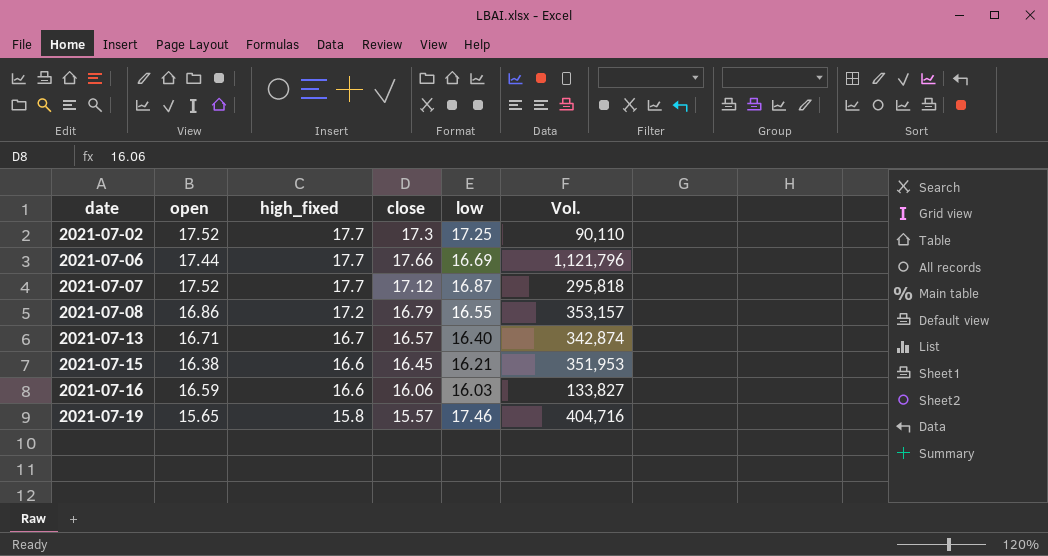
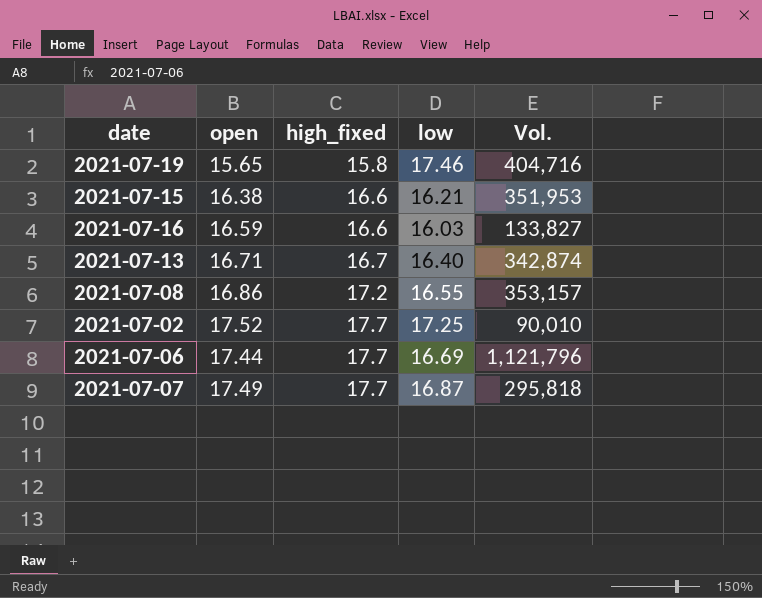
row order: date ascending -> high_fixed ascending
column close | position: 4 -> none
2021-07-02 | Vol.: 90,110 -> 90,010
2021-07-07 | open: 17.52 -> 17.49

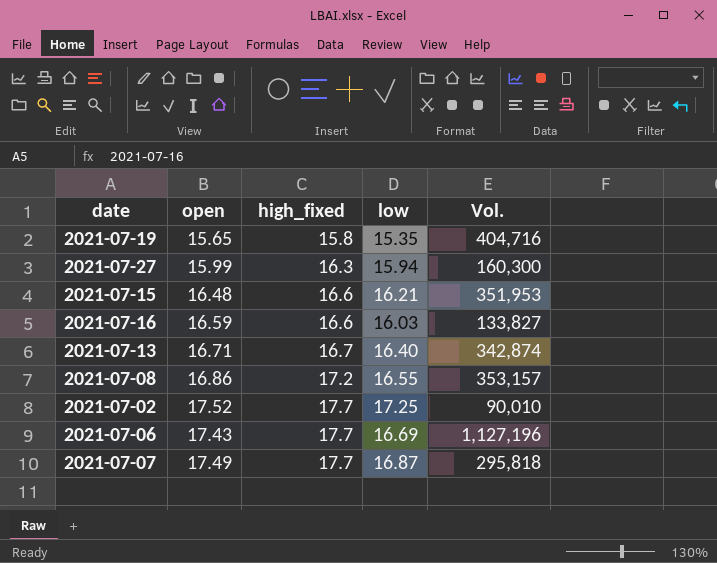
2021-07-19 | low: 17.46 -> 15.35
row 2021-07-27: none -> 15.99 | 16.3 | 15.94 | 160,300
2021-07-15 | open: 16.38 -> 16.48
2021-07-06 | open: 17.44 -> 17.43
2021-07-06 | Vol.: 1,121,796 -> 1,127,196

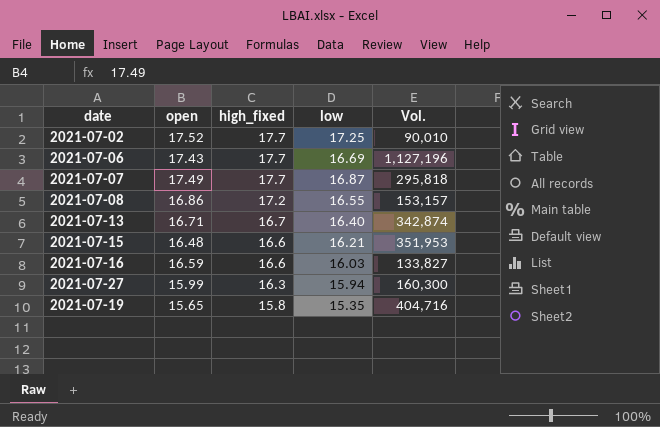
row order: high_fixed ascending -> high_fixed descending
2021-07-08 | Vol.: 353,157 -> 153,157

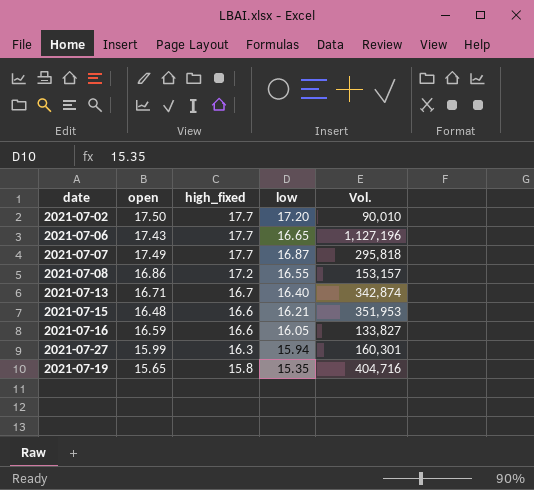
2021-07-02 | open: 17.52 -> 17.50
2021-07-02 | low: 17.25 -> 17.20
2021-07-06 | low: 16.69 -> 16.65
2021-07-16 | low: 16.03 -> 16.05
2021-07-27 | Vol.: 160,300 -> 160,301

